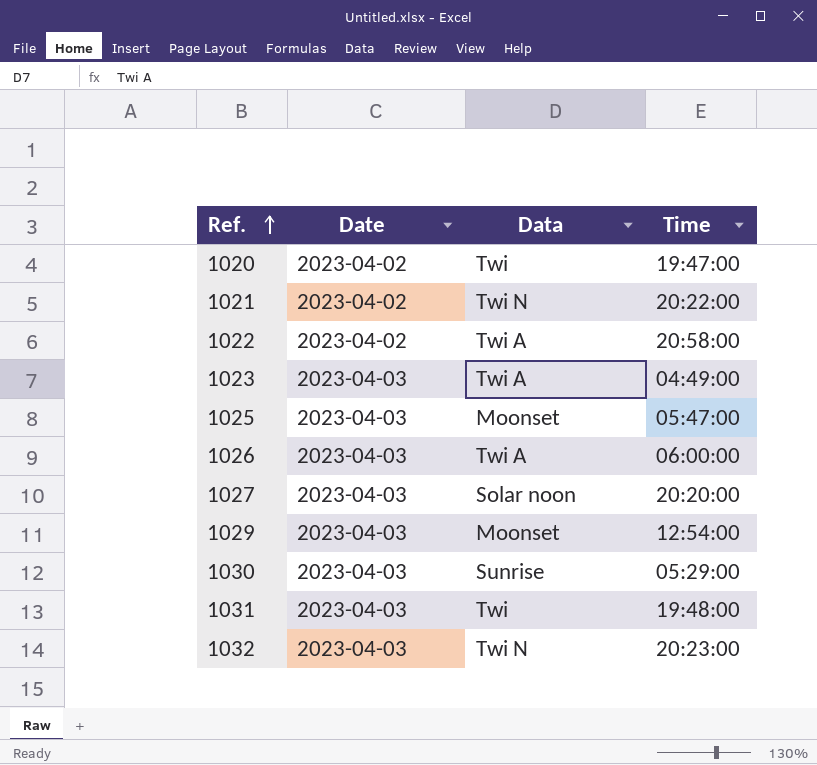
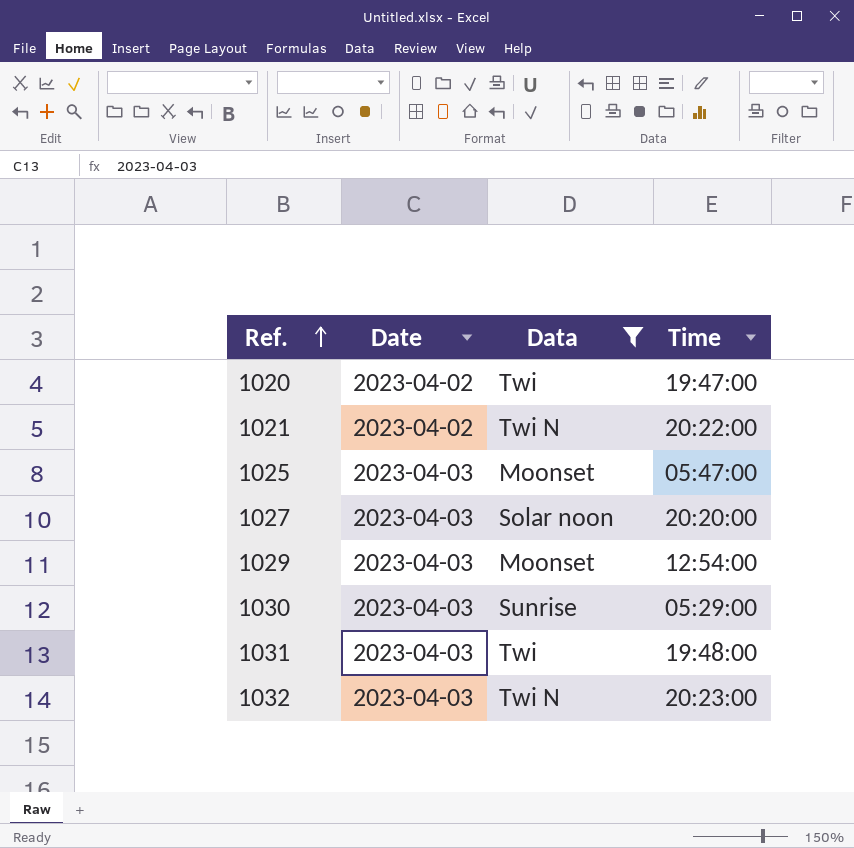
filter: none -> Data != Twi A

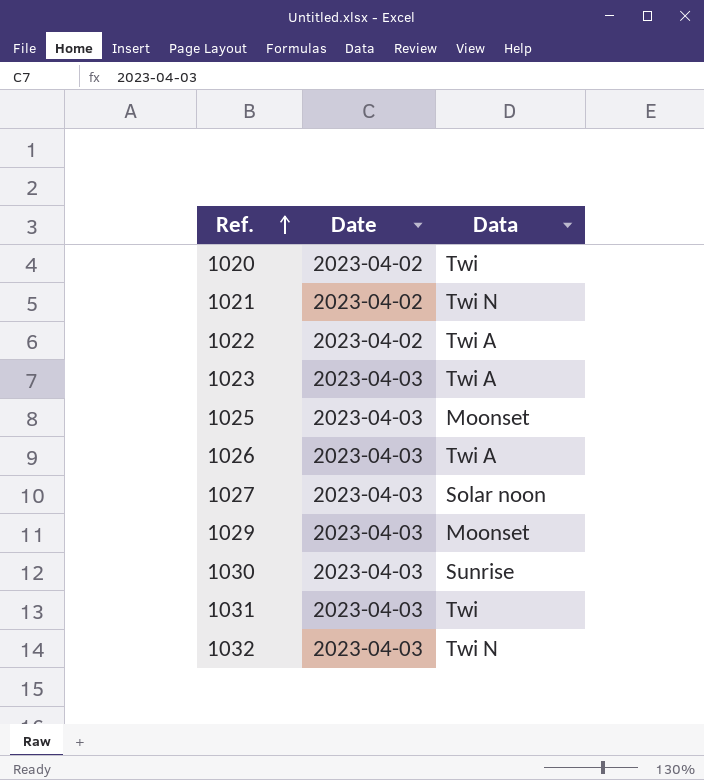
filter: Data != Twi A -> none
column Time | position: 4 -> none

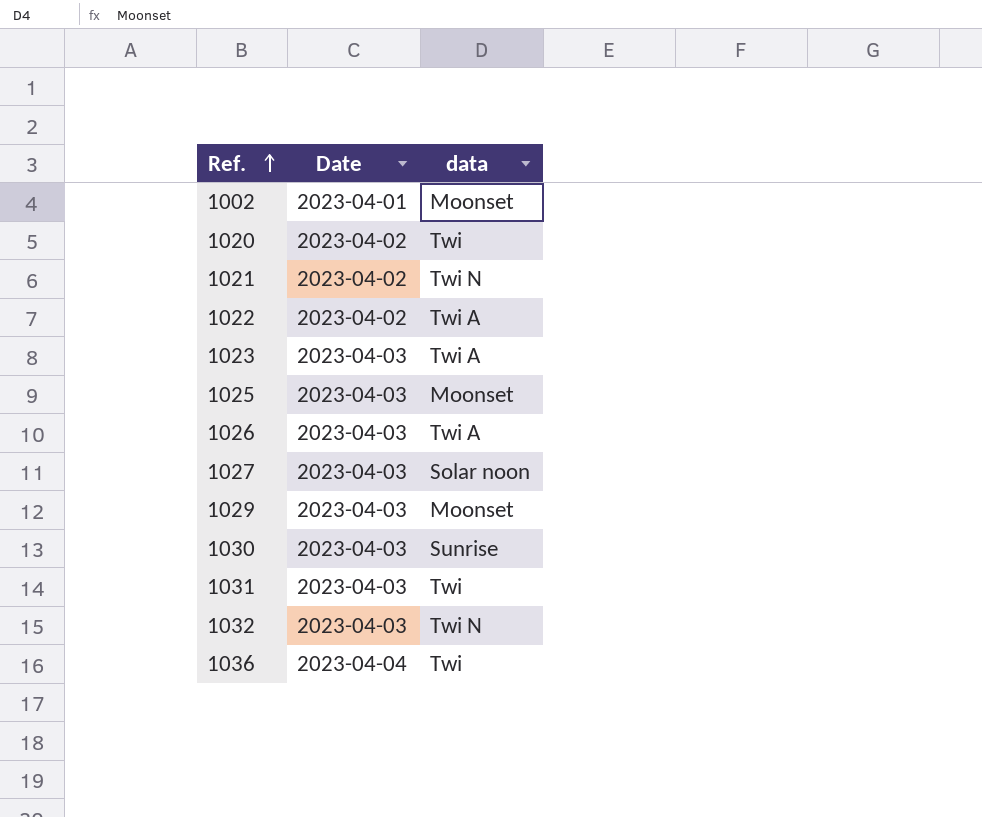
column name: Data -> data
row 1002: none -> 2023-04-01 | Moonset
row 1036: none -> 2023-04-04 | Twi

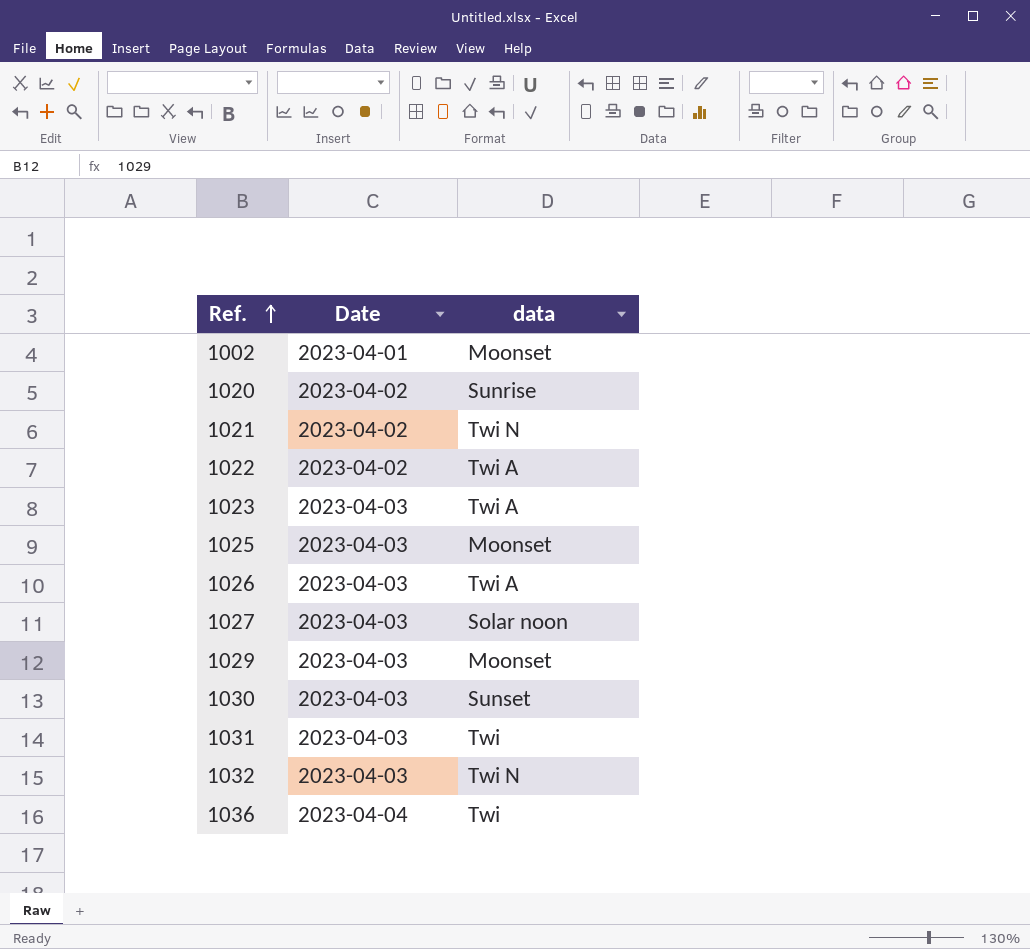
1020 | data: Twi -> Sunrise
1030 | data: Sunrise -> Sunset

